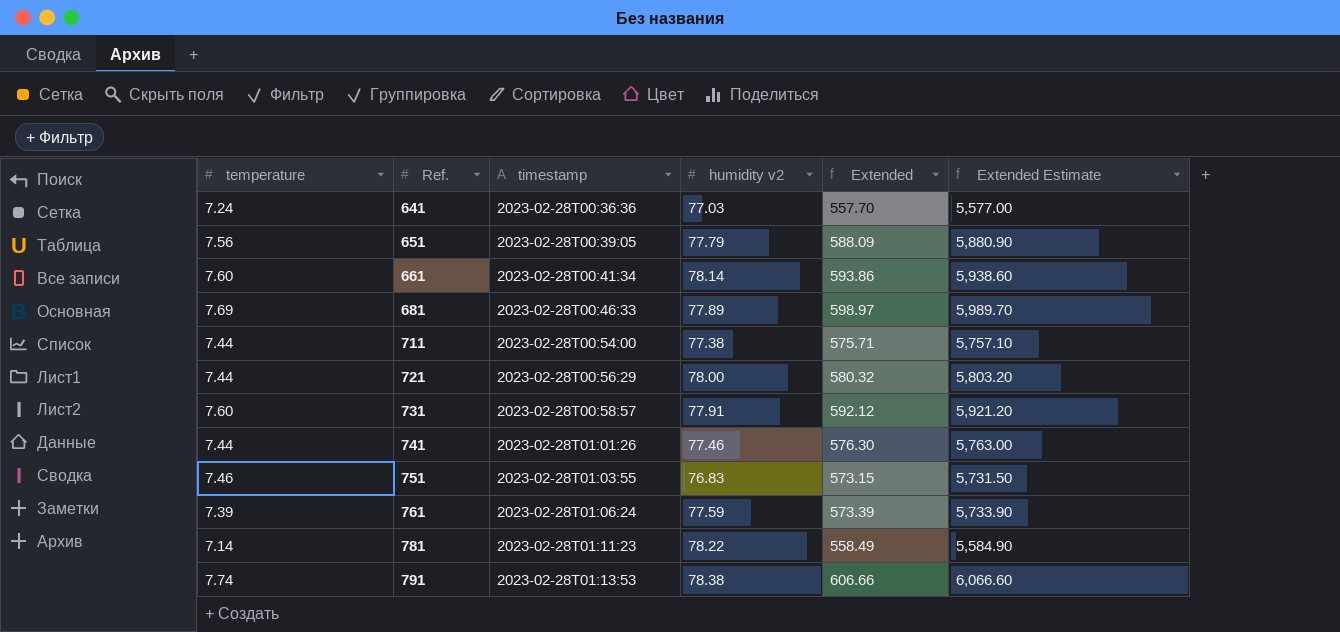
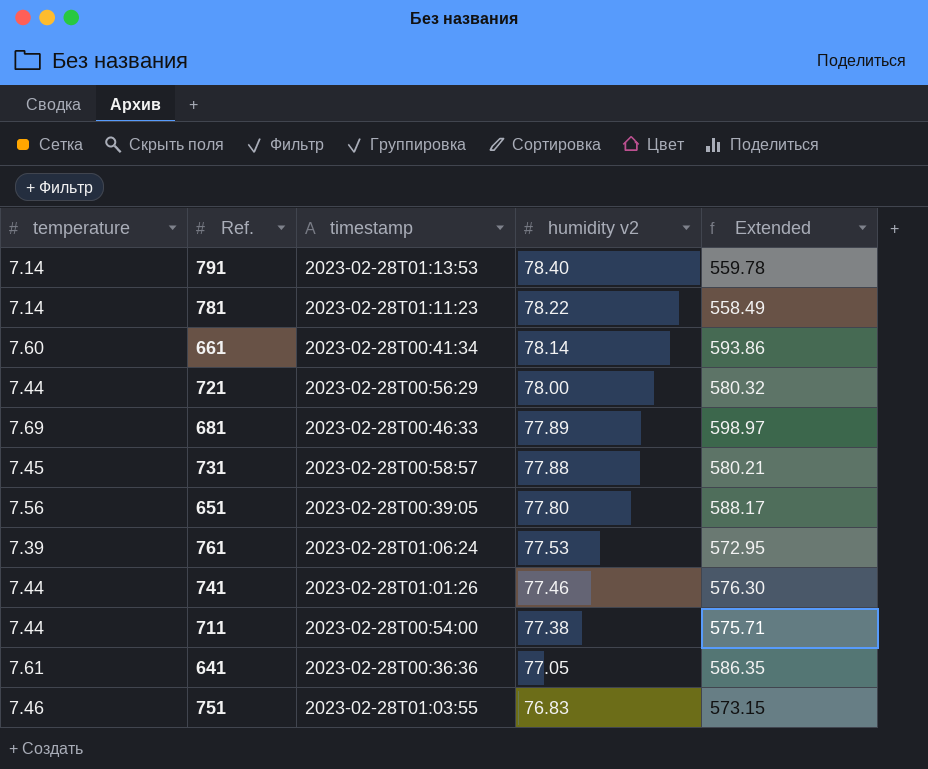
row order: Ref. ascending -> humidity v2 descending
column Extended Estimate | formula: [Extended] * 10 -> none
791 | temperature: 7.74 -> 7.14
791 | humidity v2: 78.38 -> 78.40
791 | Extended: 606.66 -> 559.78
731 | temperature: 7.60 -> 7.45
731 | humidity v2: 77.91 -> 77.88
731 | Extended: 592.12 -> 580.21
651 | humidity v2: 77.79 -> 77.80
651 | Extended: 588.09 -> 588.17
761 | humidity v2: 77.59 -> 77.53
761 | Extended: 573.39 -> 572.95
641 | temperature: 7.24 -> 7.61
641 | humidity v2: 77.03 -> 77.05
641 | Extended: 557.70 -> 586.35

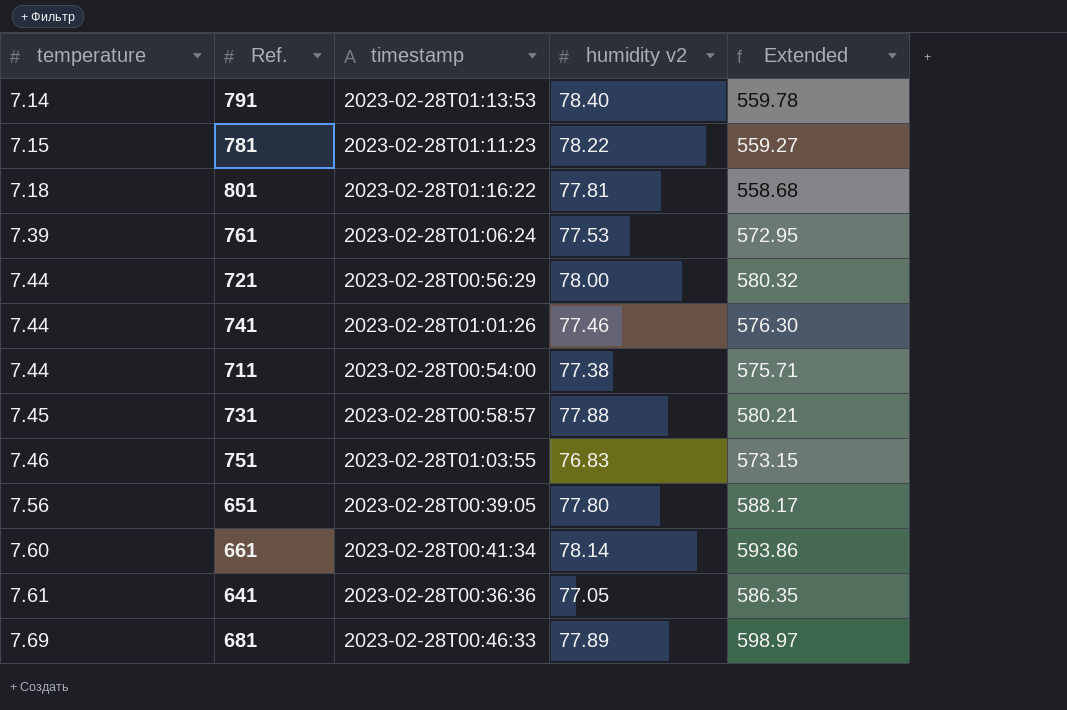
row order: humidity v2 descending -> temperature ascending
781 | temperature: 7.14 -> 7.15
781 | Extended: 558.49 -> 559.27
row 801: none -> 7.18 | 2023-02-28T01:16:22 | 77.81 | 558.68

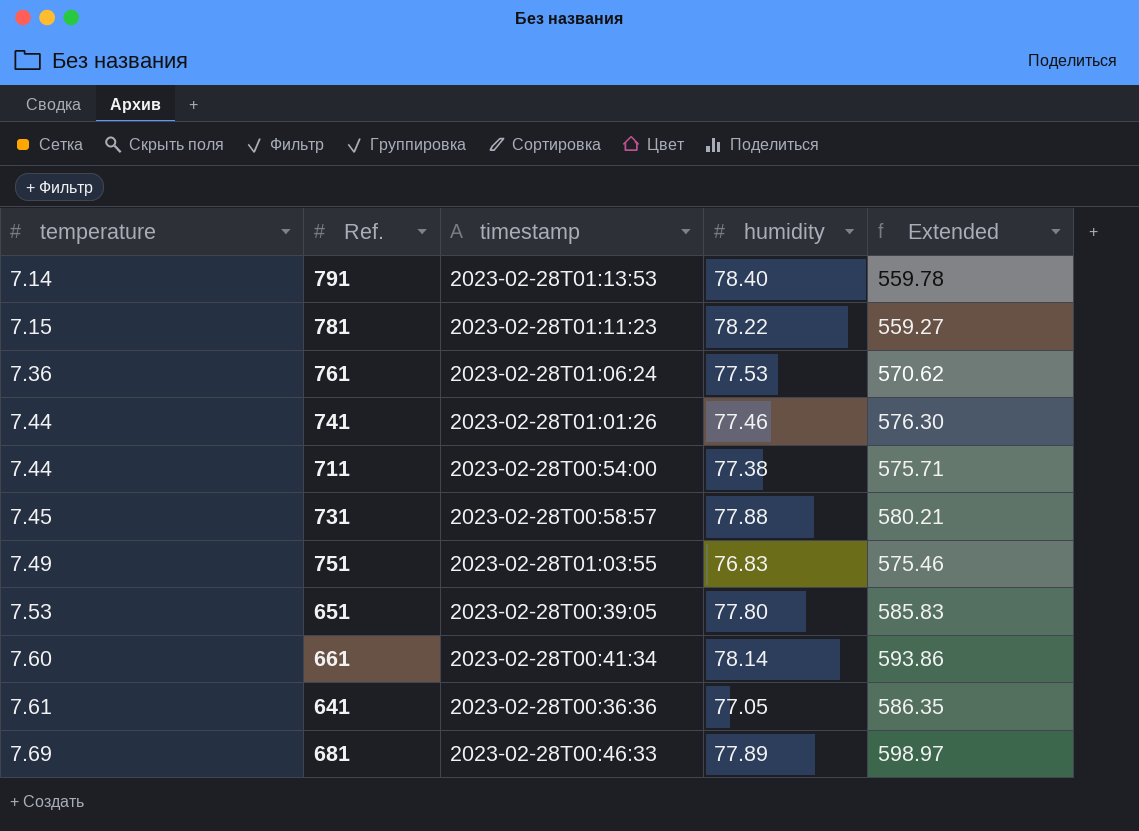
column name: humidity v2 -> humidity
row 801: 7.18 | 2023-02-28T01:16:22 | 77.81 | 558.68 -> none
row 721: 7.44 | 2023-02-28T00:56:29 | 78.00 | 580.32 -> none
761 | temperature: 7.39 -> 7.36
761 | Extended: 572.95 -> 570.62
751 | temperature: 7.46 -> 7.49
751 | Extended: 573.15 -> 575.46
651 | temperature: 7.56 -> 7.53
651 | Extended: 588.17 -> 585.83

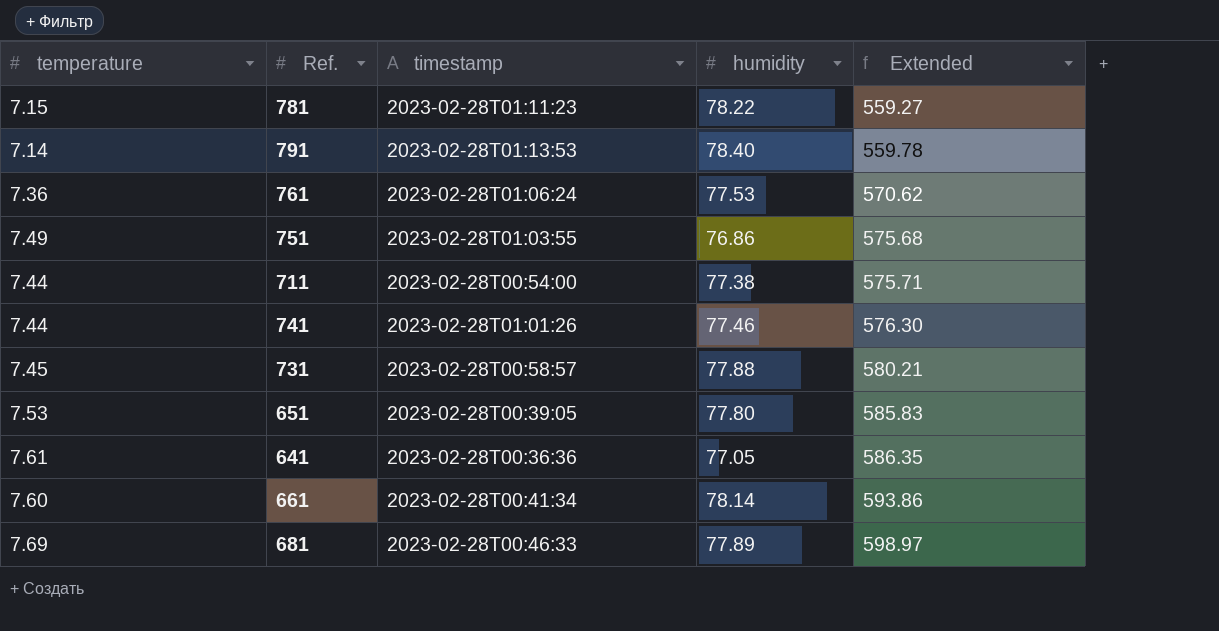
row order: temperature ascending -> Extended ascending
751 | humidity: 76.83 -> 76.86
751 | Extended: 575.46 -> 575.68

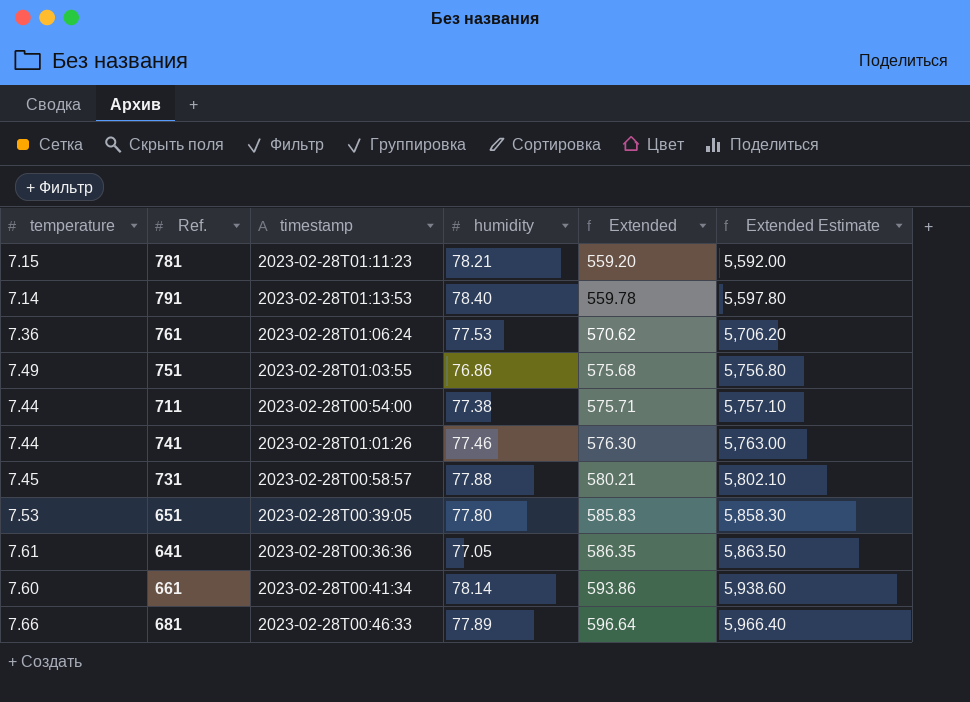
column Extended Estimate | formula: none -> [Extended] * 10
781 | humidity: 78.22 -> 78.21
781 | Extended: 559.27 -> 559.20
681 | temperature: 7.69 -> 7.66
681 | Extended: 598.97 -> 596.64

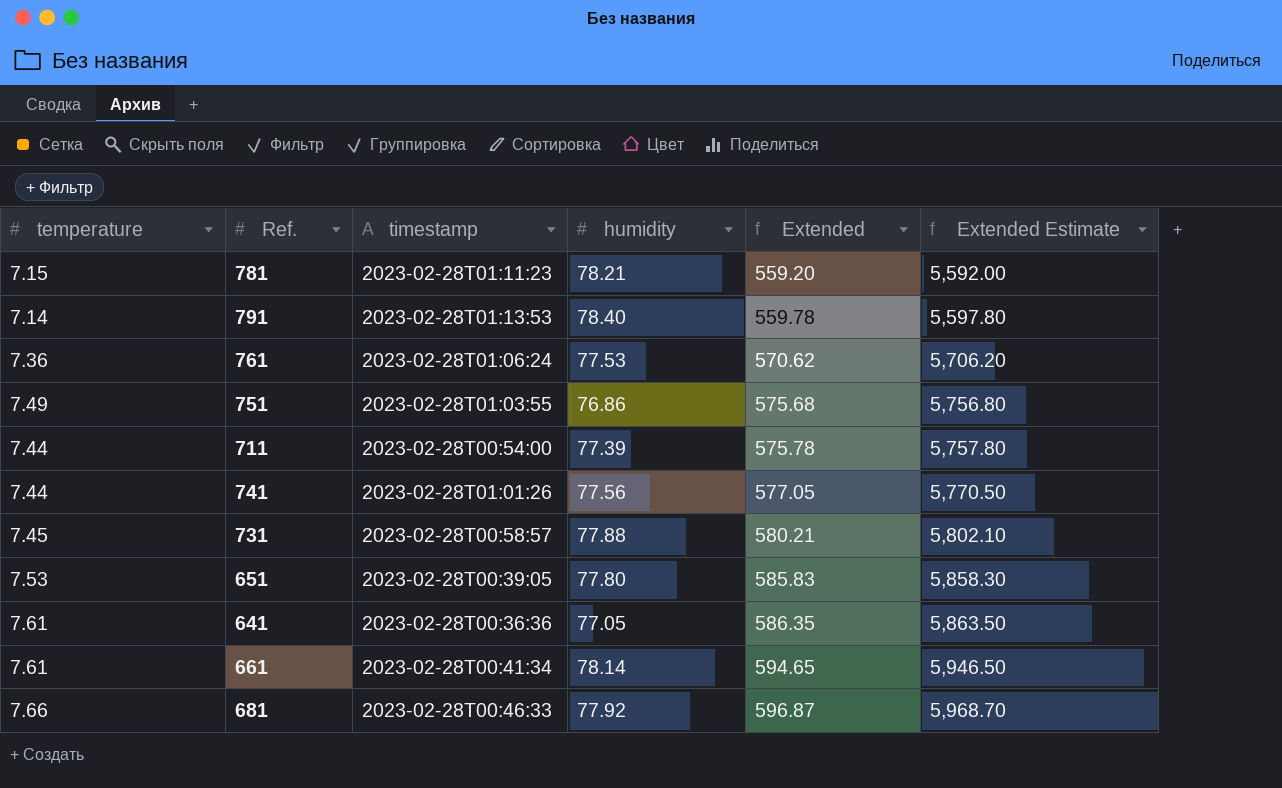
711 | humidity: 77.38 -> 77.39
711 | Extended: 575.71 -> 575.78
711 | Extended Estimate: 5,757.10 -> 5,757.80
741 | humidity: 77.46 -> 77.56
741 | Extended: 576.30 -> 577.05
741 | Extended Estimate: 5,763.00 -> 5,770.50
661 | temperature: 7.60 -> 7.61
661 | Extended: 593.86 -> 594.65
661 | Extended Estimate: 5,938.60 -> 5,946.50
681 | humidity: 77.89 -> 77.92
681 | Extended: 596.64 -> 596.87
681 | Extended Estimate: 5,966.40 -> 5,968.70

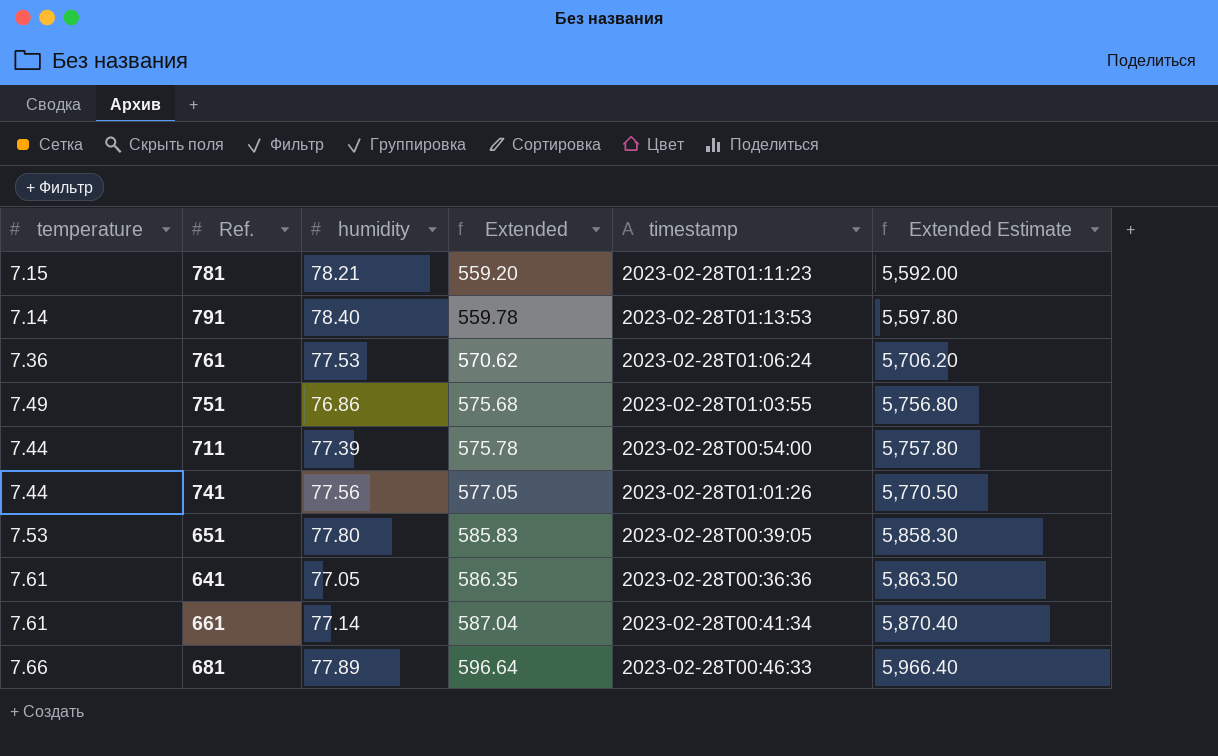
column timestamp | position: 3 -> 5
row 731: 7.45 | 2023-02-28T00:58:57 | 77.88 | 580.21 | 5,802.10 -> none
661 | humidity: 78.14 -> 77.14
661 | Extended: 594.65 -> 587.04
661 | Extended Estimate: 5,946.50 -> 5,870.40
681 | humidity: 77.92 -> 77.89
681 | Extended: 596.87 -> 596.64
681 | Extended Estimate: 5,968.70 -> 5,966.40

